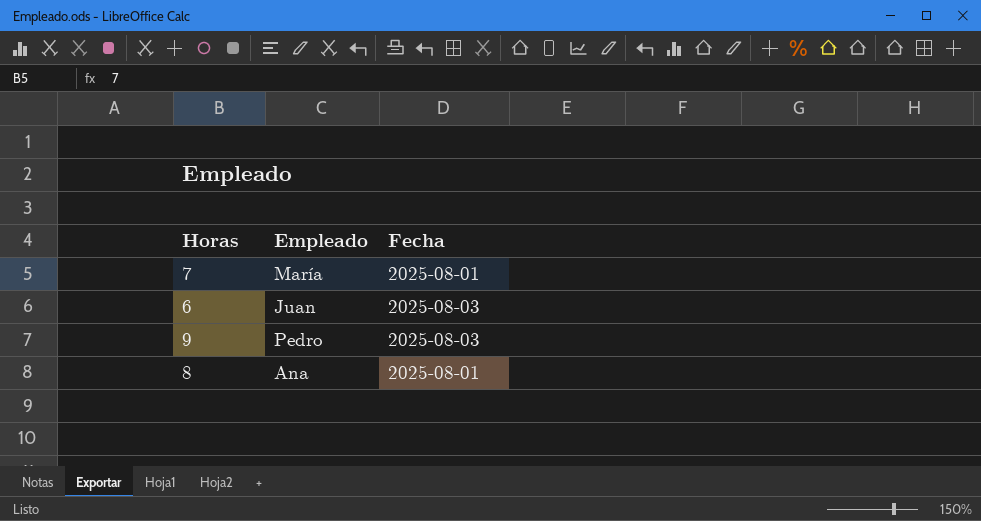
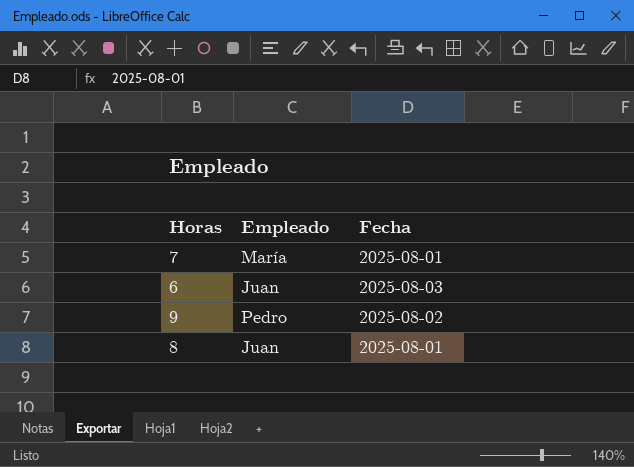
9 | Fecha: 2025-08-03 -> 2025-08-02
8 | Empleado: Ana -> Juan

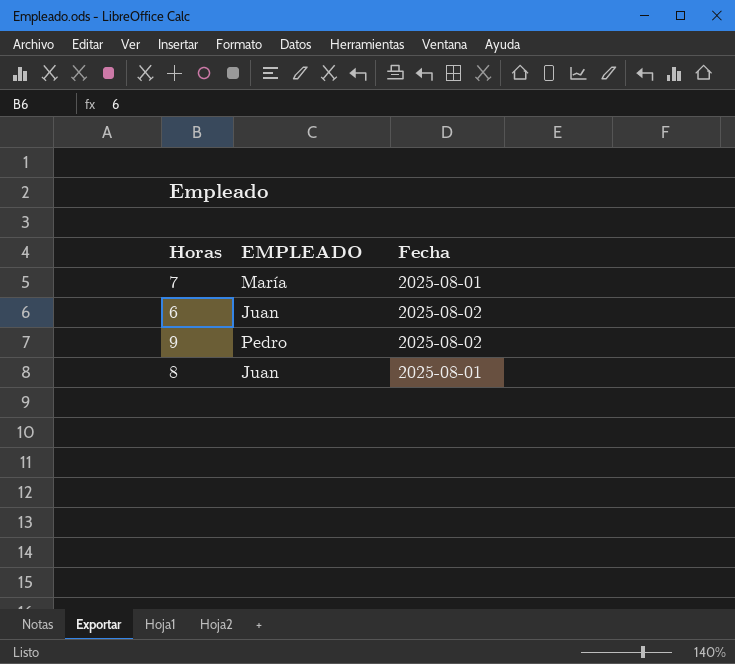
column name: Empleado -> EMPLEADO
6 | Fecha: 2025-08-03 -> 2025-08-02

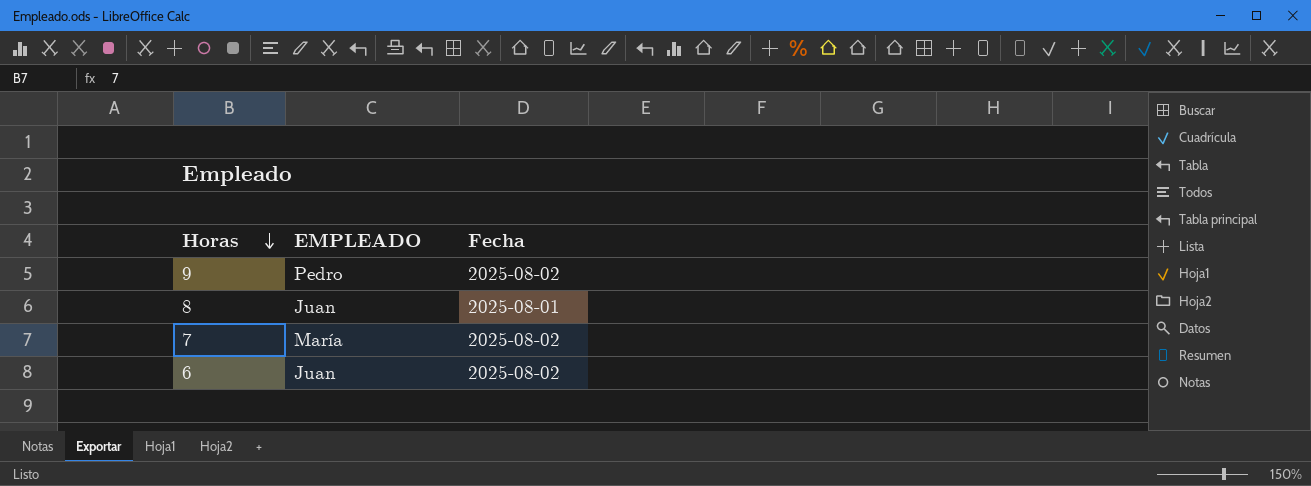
row order: none -> Horas descending
7 | Fecha: 2025-08-01 -> 2025-08-02

